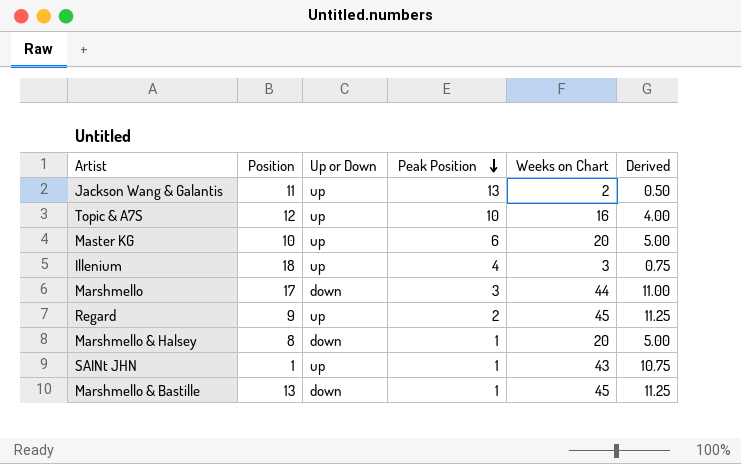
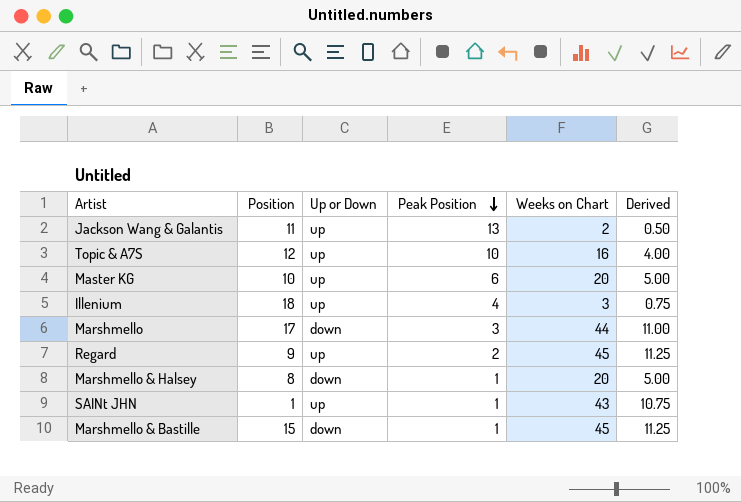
Marshmello & Bastille | Position: 13 -> 15

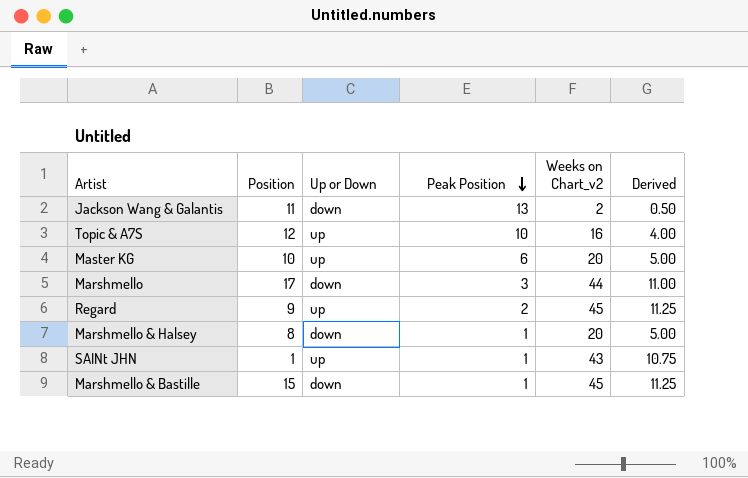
column name: Weeks on Chart -> Weeks on Chart_v2
row Illenium: 18 | up | 4 | 3 | 0.75 -> none
Jackson Wang & Galantis | Up or Down: up -> down

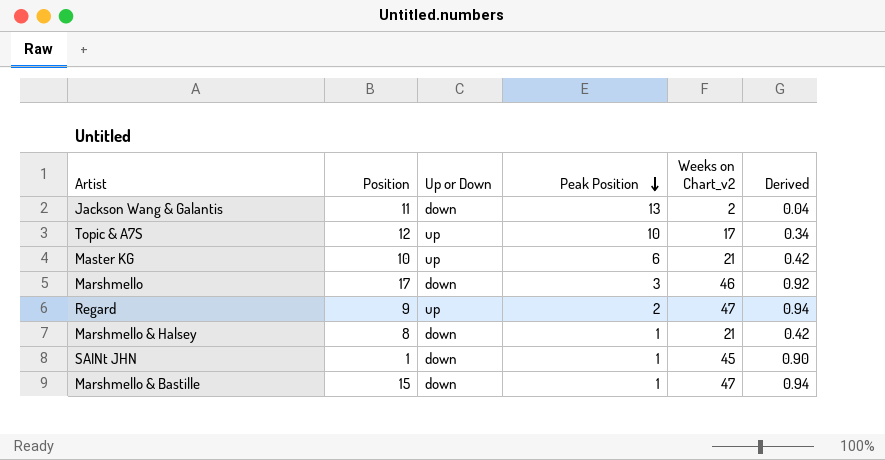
column Derived | formula: [Weeks on Chart_v2] * 0.25 -> [Weeks on Chart_v2] * 0.02
Topic & A7S | Weeks on Chart_v2: 16 -> 17
Master KG | Weeks on Chart_v2: 20 -> 21
Marshmello | Weeks on Chart_v2: 44 -> 46
Regard | Weeks on Chart_v2: 45 -> 47
Marshmello & Halsey | Weeks on Chart_v2: 20 -> 21
SAINt JHN | Up or Down: up -> down
SAINt JHN | Weeks on Chart_v2: 43 -> 45
Marshmello & Bastille | Weeks on Chart_v2: 45 -> 47

